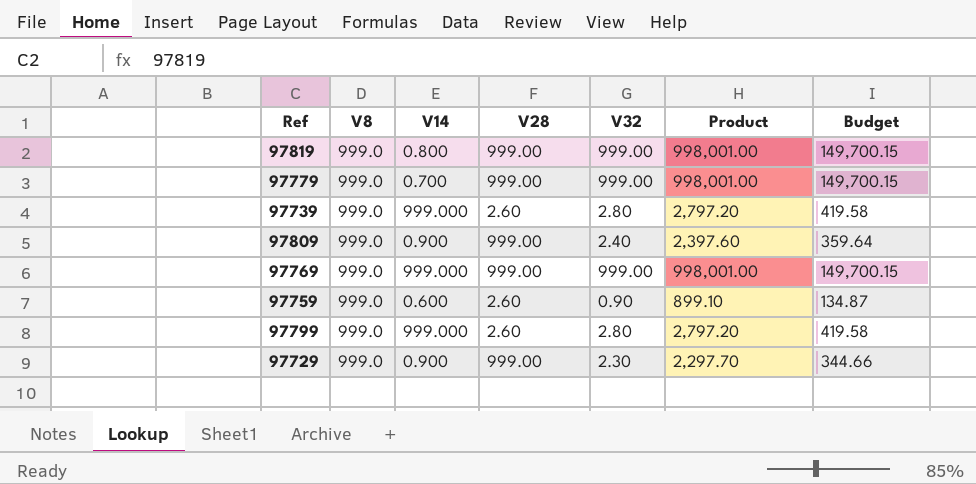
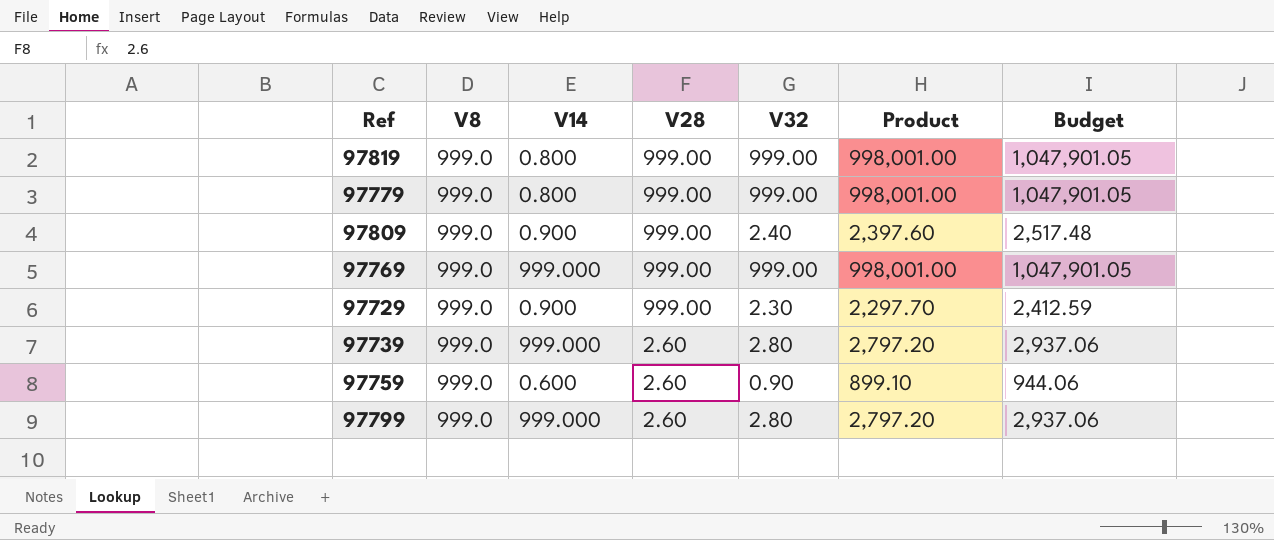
row order: none -> V28 descending
column Budget | formula: [Product] * 0.15 -> [Product] * 1.05
97779 | V14: 0.700 -> 0.800

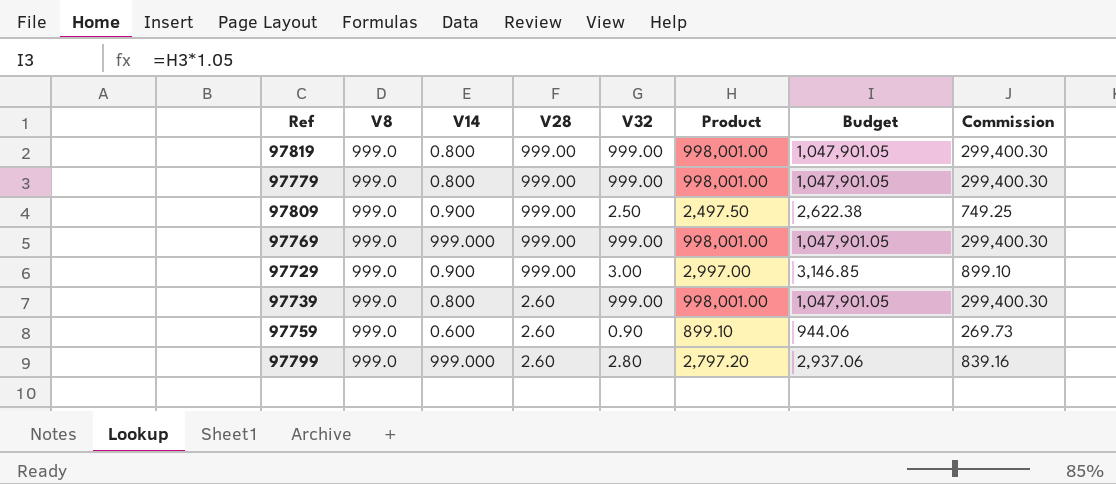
column Commission | formula: none -> [Product] * 0.3
97809 | V32: 2.40 -> 2.50
97809 | Product: 2,397.60 -> 2,497.50
97809 | Budget: 2,517.48 -> 2,622.38
97729 | V32: 2.30 -> 3.00
97729 | Product: 2,297.70 -> 2,997.00
97729 | Budget: 2,412.59 -> 3,146.85
97739 | V14: 999.000 -> 0.800
97739 | V32: 2.80 -> 999.00
97739 | Product: 2,797.20 -> 998,001.00
97739 | Budget: 2,937.06 -> 1,047,901.05

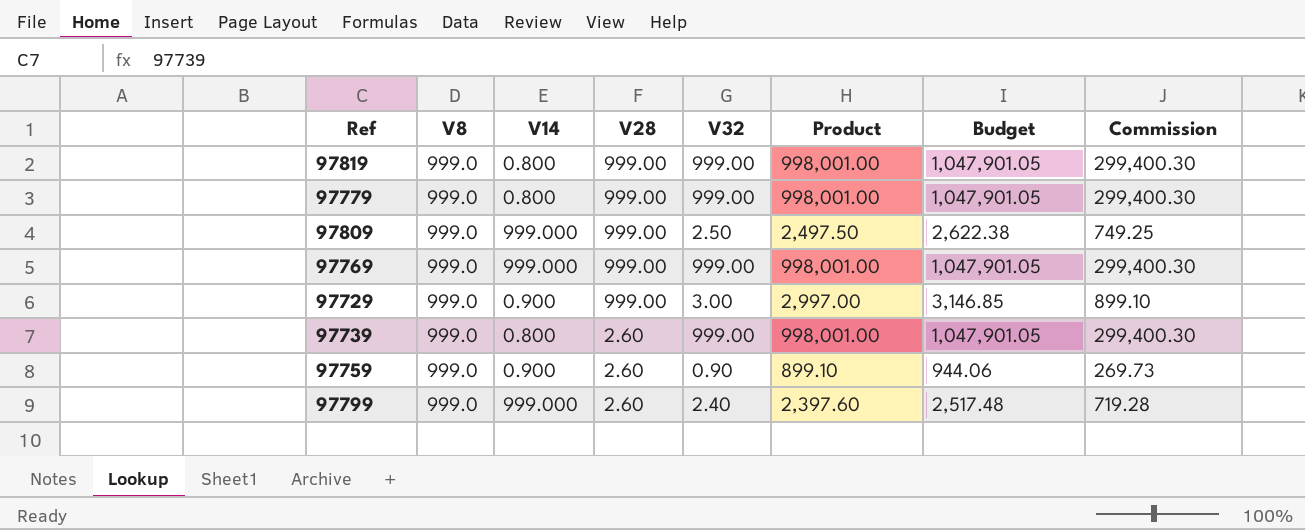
97809 | V14: 0.900 -> 999.000
97759 | V14: 0.600 -> 0.900
97799 | V32: 2.80 -> 2.40
97799 | Product: 2,797.20 -> 2,397.60
97799 | Budget: 2,937.06 -> 2,517.48
97799 | Commission: 839.16 -> 719.28

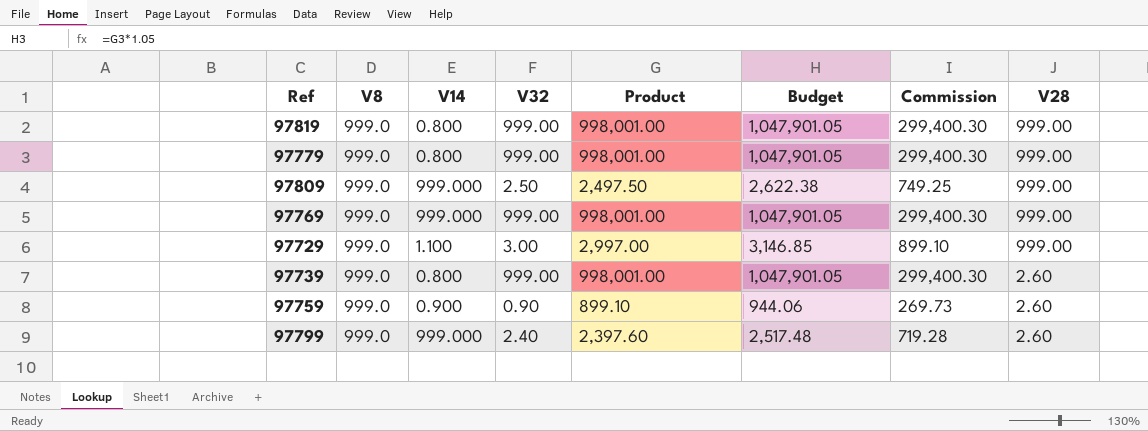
column V28 | position: 4 -> 8
97729 | V14: 0.900 -> 1.100

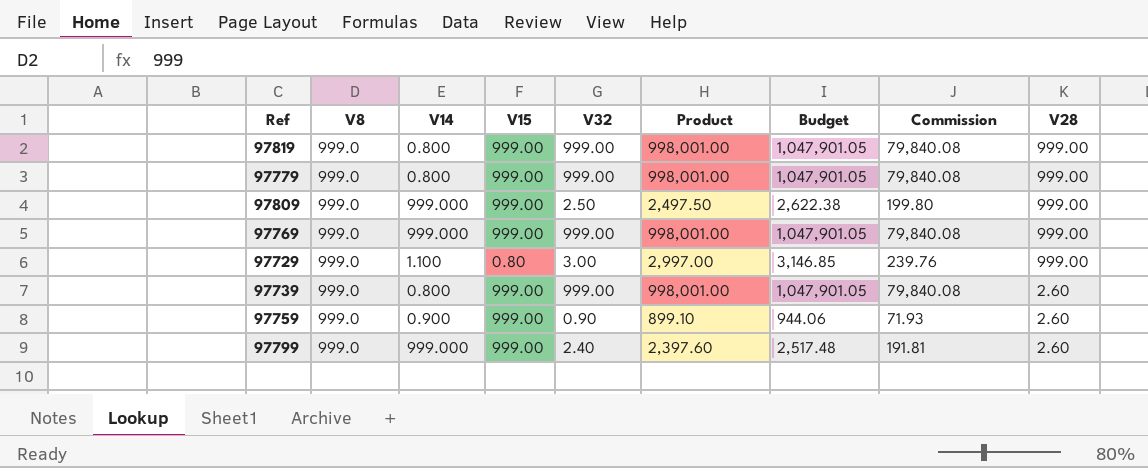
column V15 | position: none -> 4
column Commission | formula: [Product] * 0.3 -> [Product] * 0.08

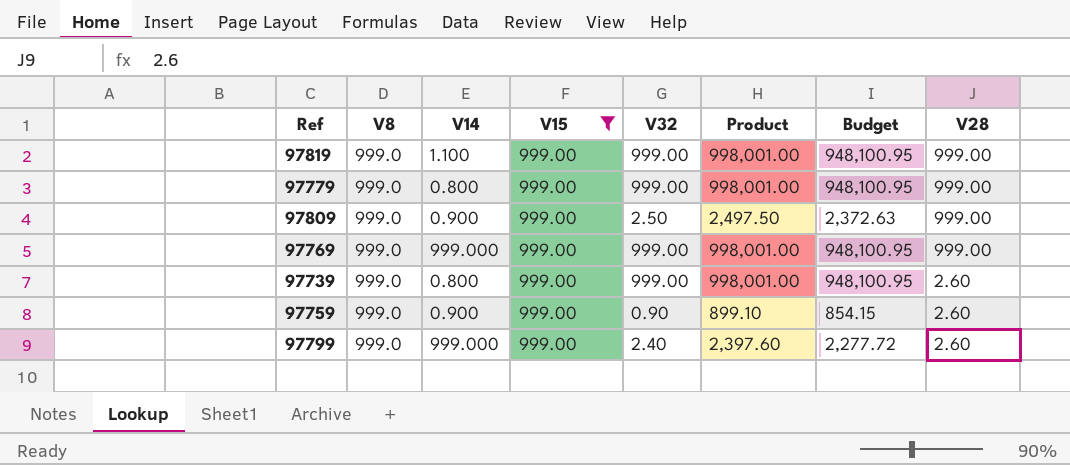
filter: none -> V15 = 999.00
column Commission | formula: [Product] * 0.08 -> none
column Budget | formula: [Product] * 1.05 -> [Product] * 0.95
97819 | V14: 0.800 -> 1.100
97809 | V14: 999.000 -> 0.900

